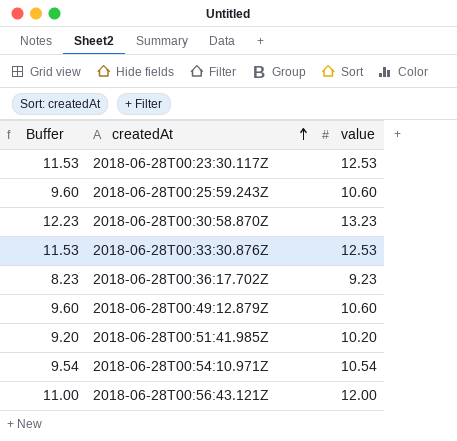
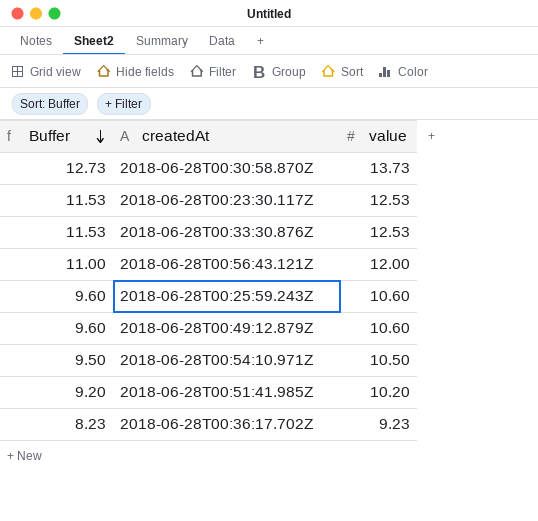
row order: createdAt ascending -> Buffer descending
2018-06-28T00:30:58.870Z | Buffer: 12.23 -> 12.73
2018-06-28T00:30:58.870Z | value: 13.23 -> 13.73
2018-06-28T00:54:10.971Z | Buffer: 9.54 -> 9.50
2018-06-28T00:54:10.971Z | value: 10.54 -> 10.50

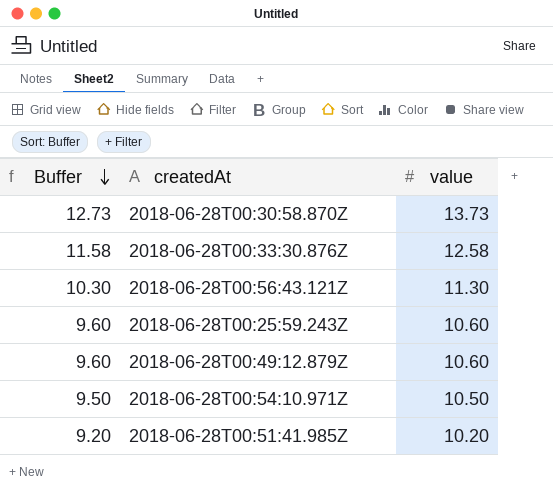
row 2018-06-28T00:23:30.117Z: 11.53 | 12.53 -> none
row 2018-06-28T00:36:17.702Z: 8.23 | 9.23 -> none
2018-06-28T00:33:30.876Z | Buffer: 11.53 -> 11.58
2018-06-28T00:33:30.876Z | value: 12.53 -> 12.58
2018-06-28T00:56:43.121Z | Buffer: 11.00 -> 10.30
2018-06-28T00:56:43.121Z | value: 12.00 -> 11.30

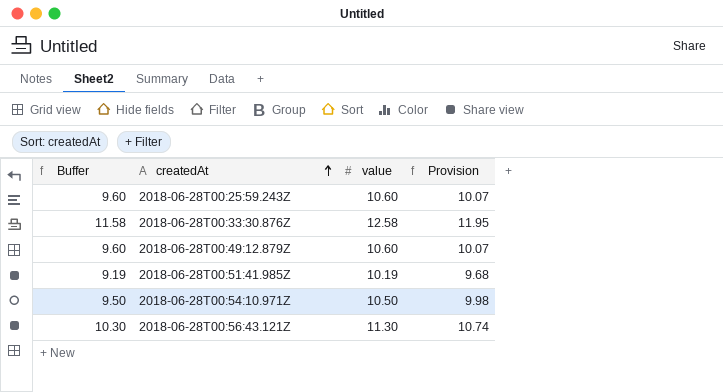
row order: Buffer descending -> createdAt ascending
column Provision | formula: none -> [value] * 0.95
row 2018-06-28T00:30:58.870Z: 12.73 | 13.73 -> none
2018-06-28T00:51:41.985Z | Buffer: 9.20 -> 9.19
2018-06-28T00:51:41.985Z | value: 10.20 -> 10.19

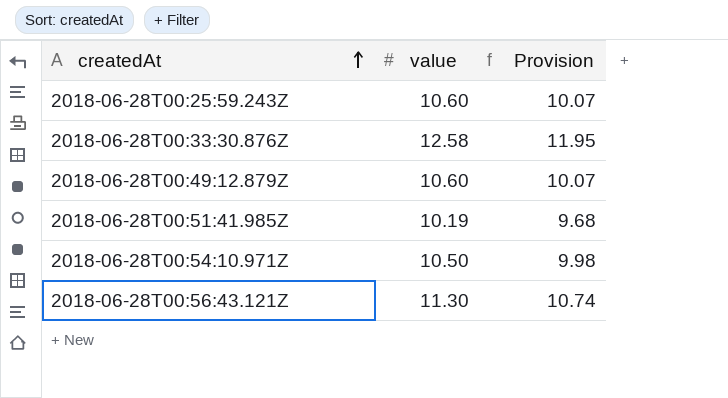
column Buffer | formula: [value] - 1 -> none

